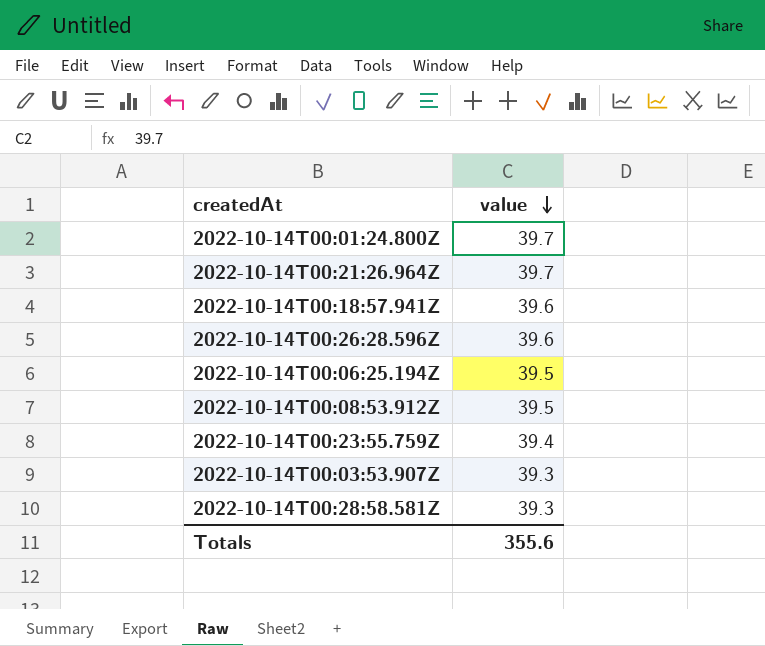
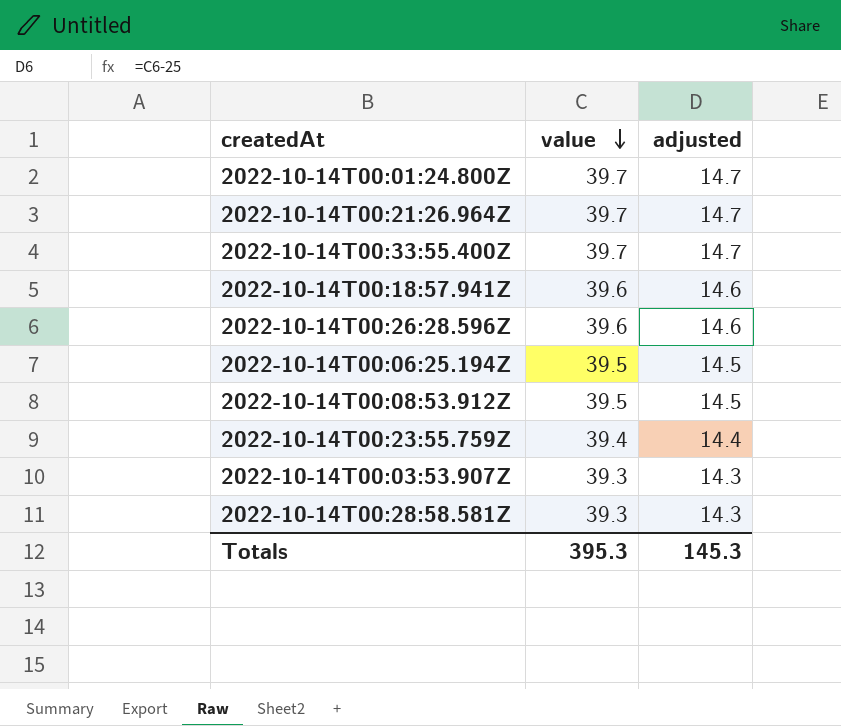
column adjusted | formula: none -> [value] - 25
row 2022-10-14T00:33:55.400Z: none -> 39.7 | 14.7
Totals | value: 355.6 -> 395.3

